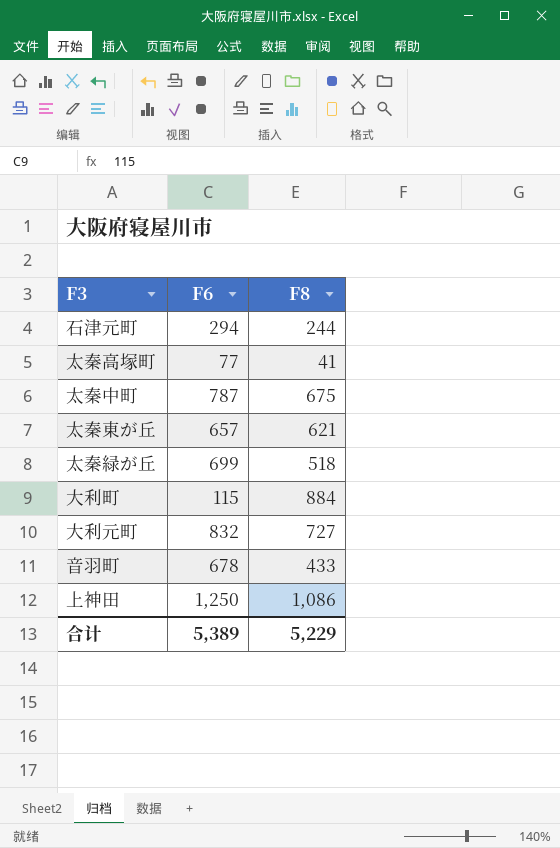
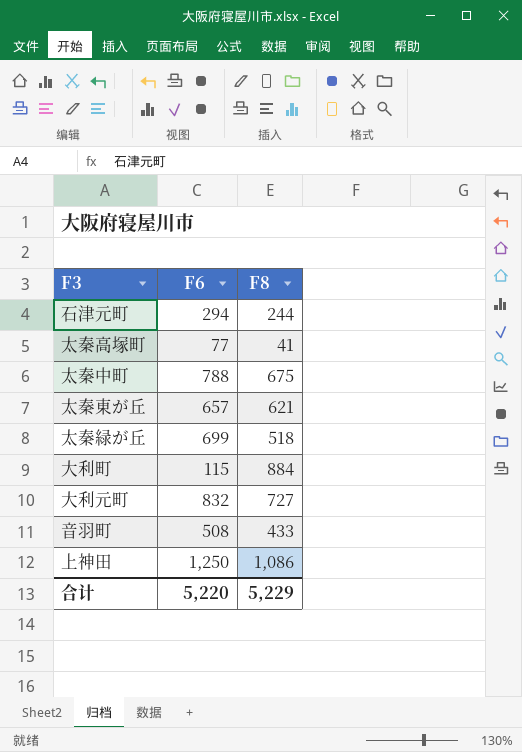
太秦中町 | F6: 787 -> 788
音羽町 | F6: 678 -> 508
合计 | F6: 5,389 -> 5,220

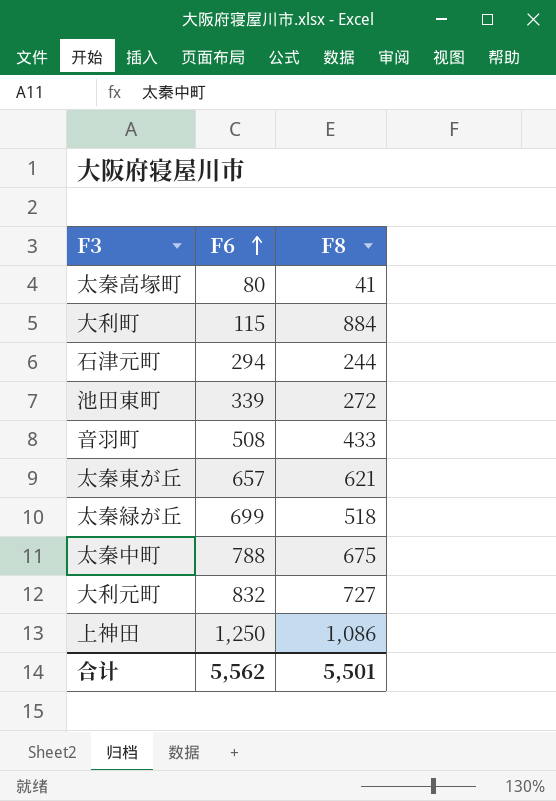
row order: none -> F6 ascending
太秦高塚町 | F6: 77 -> 80
row 池田東町: none -> 339 | 272
合计 | F6: 5,220 -> 5,562
合计 | F8: 5,229 -> 5,501

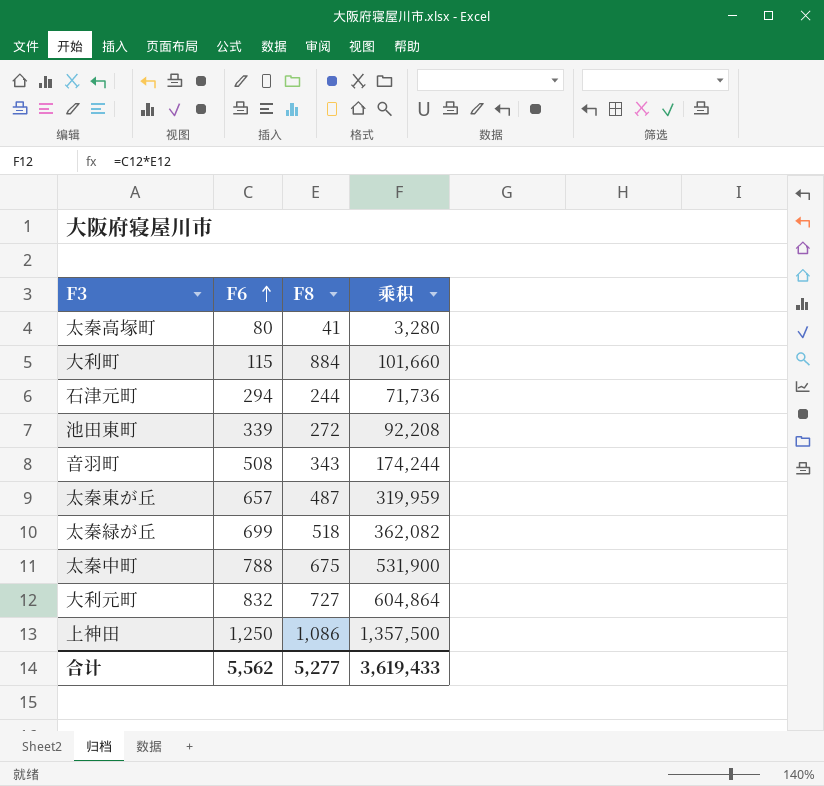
column 乘积 | formula: none -> [F6] * [F8]
音羽町 | F8: 433 -> 343
太秦東が丘 | F8: 621 -> 487
合计 | F8: 5,501 -> 5,277

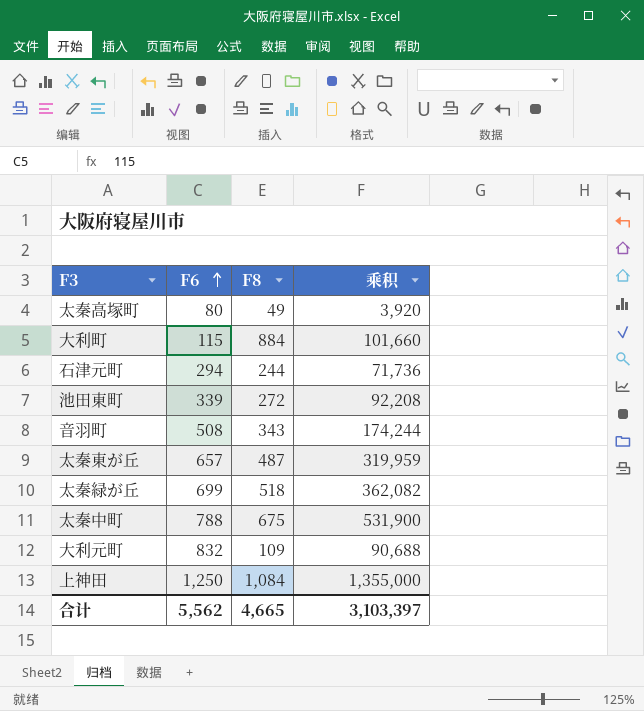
太秦高塚町 | F8: 41 -> 49
太秦高塚町 | 乘积: 3,280 -> 3,920
大利元町 | F8: 727 -> 109
大利元町 | 乘积: 604,864 -> 90,688
上神田 | F8: 1,086 -> 1,084
上神田 | 乘积: 1,357,500 -> 1,355,000
合计 | F8: 5,277 -> 4,665
合计 | 乘积: 3,619,433 -> 3,103,397

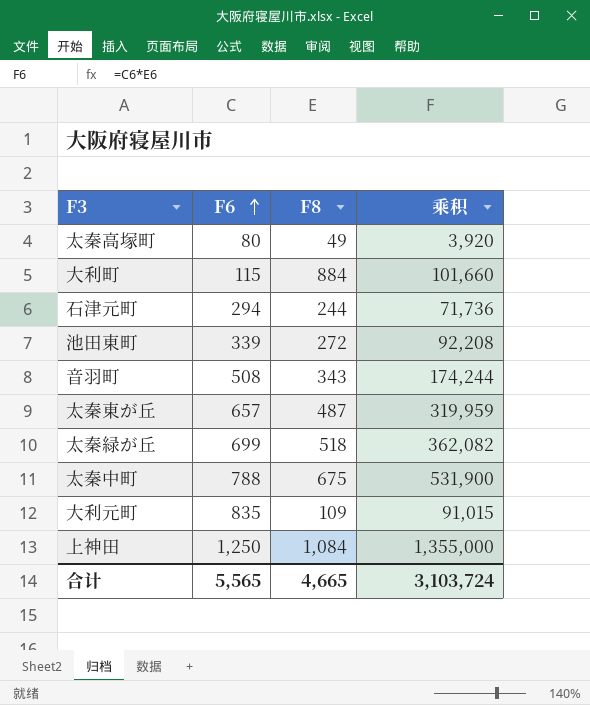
大利元町 | F6: 832 -> 835
大利元町 | 乘积: 90,688 -> 91,015
合计 | F6: 5,562 -> 5,565
合计 | 乘积: 3,103,397 -> 3,103,724

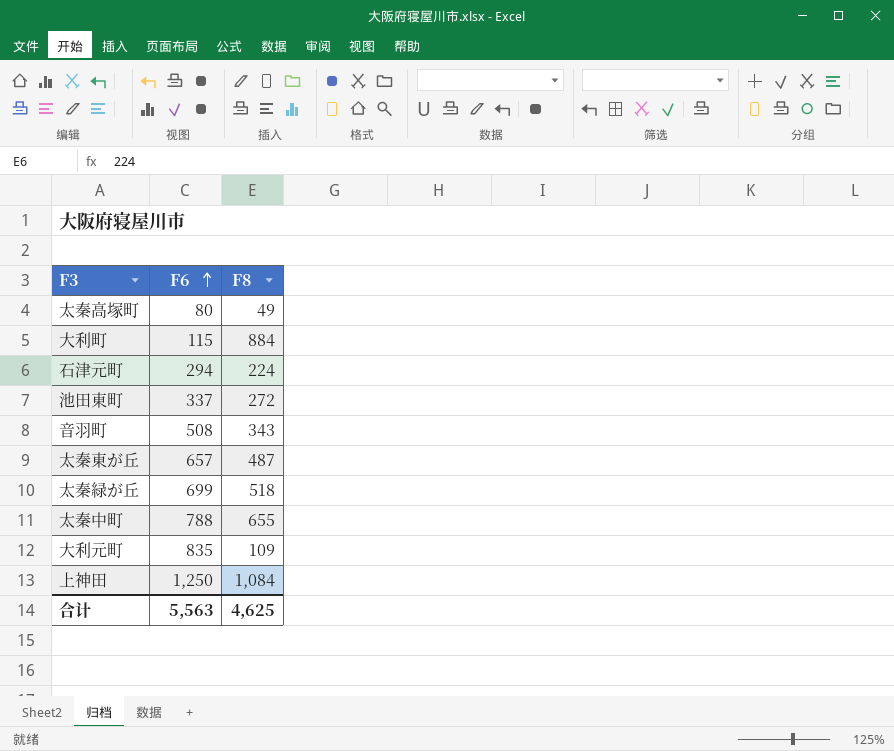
column 乘积 | formula: [F6] * [F8] -> none
石津元町 | F8: 244 -> 224
池田東町 | F6: 339 -> 337
太秦中町 | F8: 675 -> 655
合计 | F6: 5,565 -> 5,563
合计 | F8: 4,665 -> 4,625

